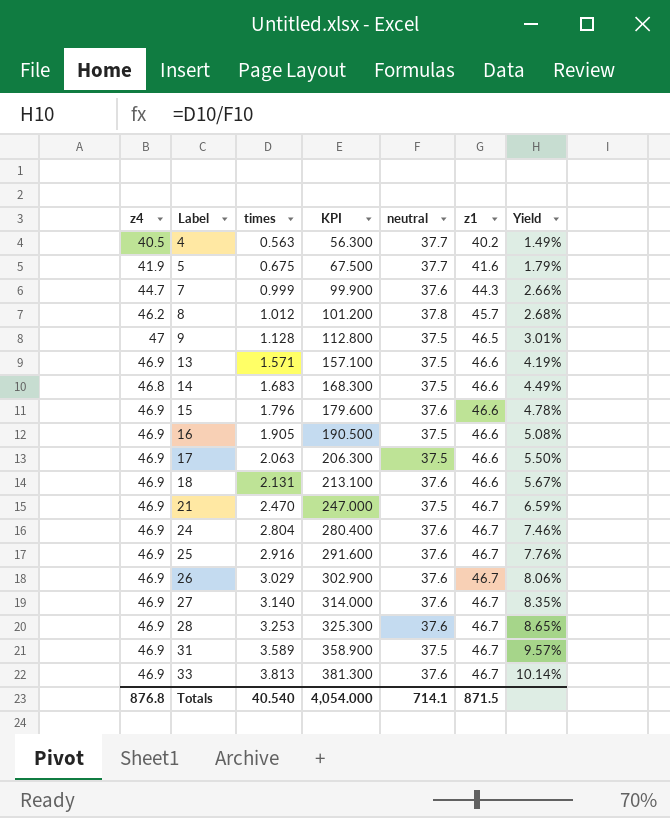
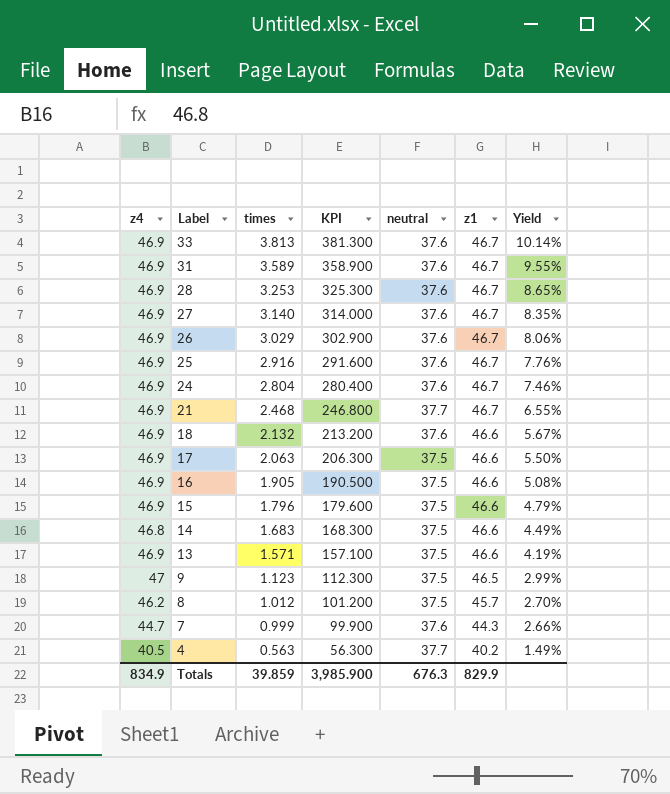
row order: Label ascending -> Label descending
row 5: 41.9 | 0.675 | 67.500 | 37.7 | 41.6 | 1.79% -> none
31 | neutral: 37.5 -> 37.6
31 | Yield: 9.57% -> 9.55%
21 | times: 2.470 -> 2.468
21 | KPI: 247.000 -> 246.800
21 | neutral: 37.5 -> 37.7
21 | Yield: 6.59% -> 6.55%
18 | times: 2.131 -> 2.132
18 | KPI: 213.100 -> 213.200
15 | neutral: 37.6 -> 37.5
15 | Yield: 4.78% -> 4.79%
9 | times: 1.128 -> 1.123
9 | KPI: 112.800 -> 112.300
9 | Yield: 3.01% -> 2.99%
8 | neutral: 37.8 -> 37.5
8 | Yield: 2.68% -> 2.70%
Totals | z4: 876.8 -> 834.9
Totals | times: 40.540 -> 39.859
Totals | KPI: 4,054.000 -> 3,985.900
Totals | neutral: 714.1 -> 676.3
Totals | z1: 871.5 -> 829.9

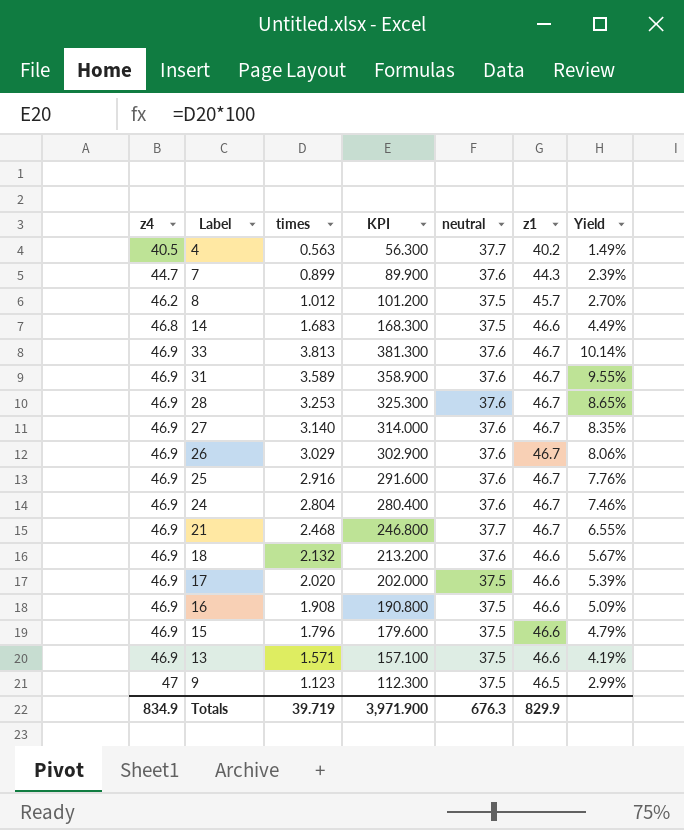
row order: Label descending -> z4 ascending
7 | times: 0.999 -> 0.899
7 | KPI: 99.900 -> 89.900
7 | Yield: 2.66% -> 2.39%
17 | times: 2.063 -> 2.020
17 | KPI: 206.300 -> 202.000
17 | Yield: 5.50% -> 5.39%
16 | times: 1.905 -> 1.908
16 | KPI: 190.500 -> 190.800
16 | Yield: 5.08% -> 5.09%
Totals | times: 39.859 -> 39.719
Totals | KPI: 3,985.900 -> 3,971.900

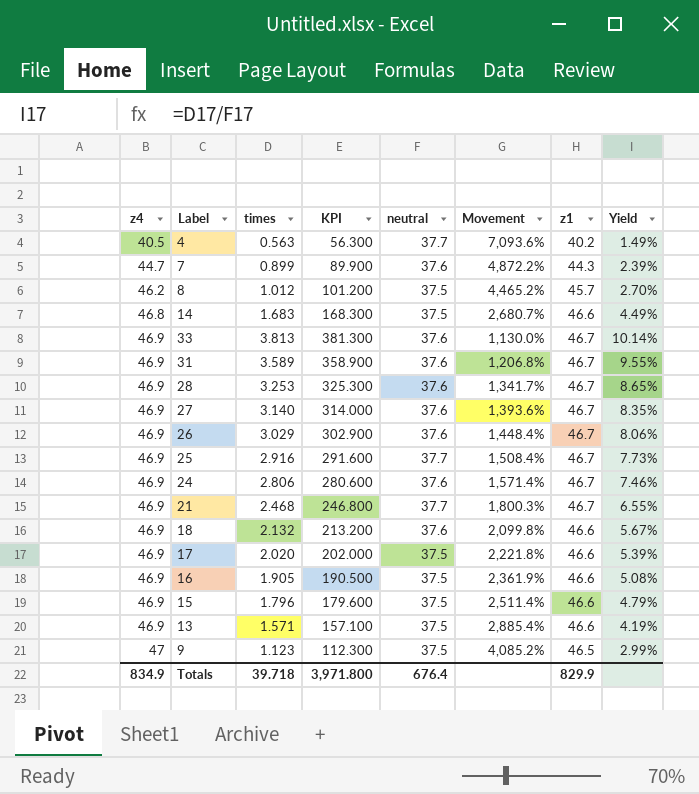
column Movement | formula: none -> ([z4] - [times]) / [times]
25 | neutral: 37.6 -> 37.7
25 | Yield: 7.76% -> 7.73%
24 | times: 2.804 -> 2.806
24 | KPI: 280.400 -> 280.600
16 | times: 1.908 -> 1.905
16 | KPI: 190.800 -> 190.500
16 | Yield: 5.09% -> 5.08%
Totals | times: 39.719 -> 39.718
Totals | KPI: 3,971.900 -> 3,971.800
Totals | neutral: 676.3 -> 676.4

